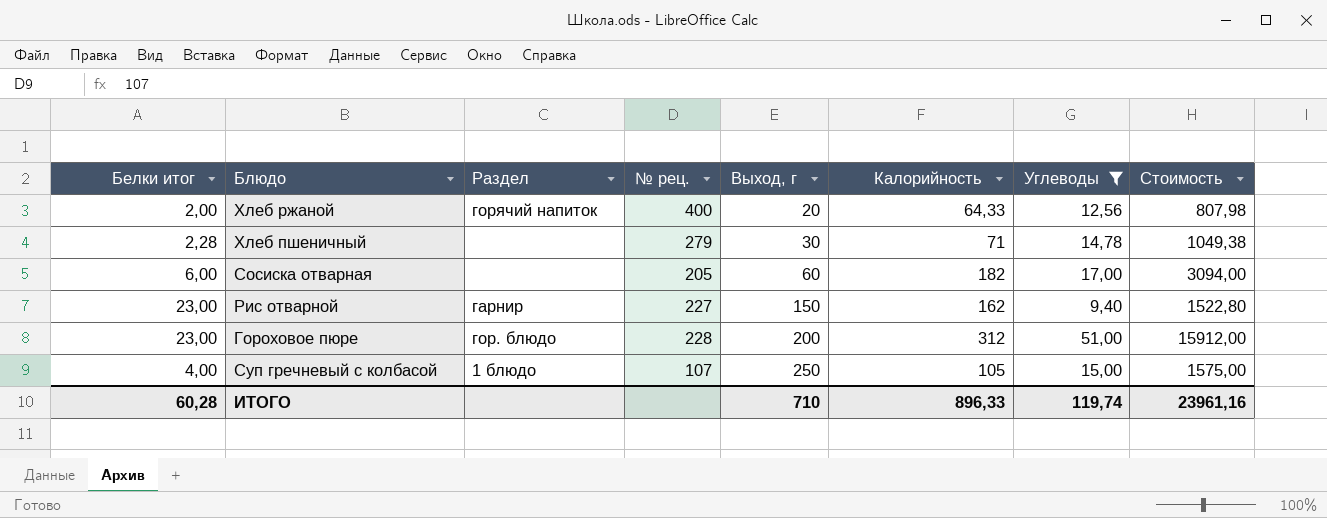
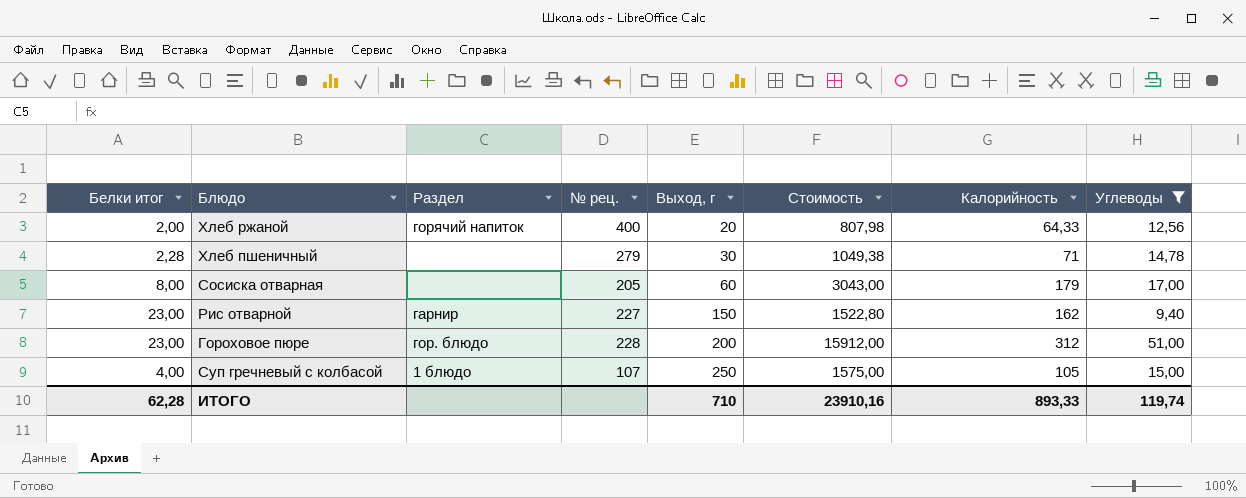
column Стоимость | position: 8 -> 6
Сосиска отварная | Белки итог: 6,00 -> 8,00
Сосиска отварная | Стоимость: 3094,00 -> 3043,00
Сосиска отварная | Калорийность: 182 -> 179
ИТОГО | Белки итог: 60,28 -> 62,28
ИТОГО | Стоимость: 23961,16 -> 23910,16
ИТОГО | Калорийность: 896,33 -> 893,33

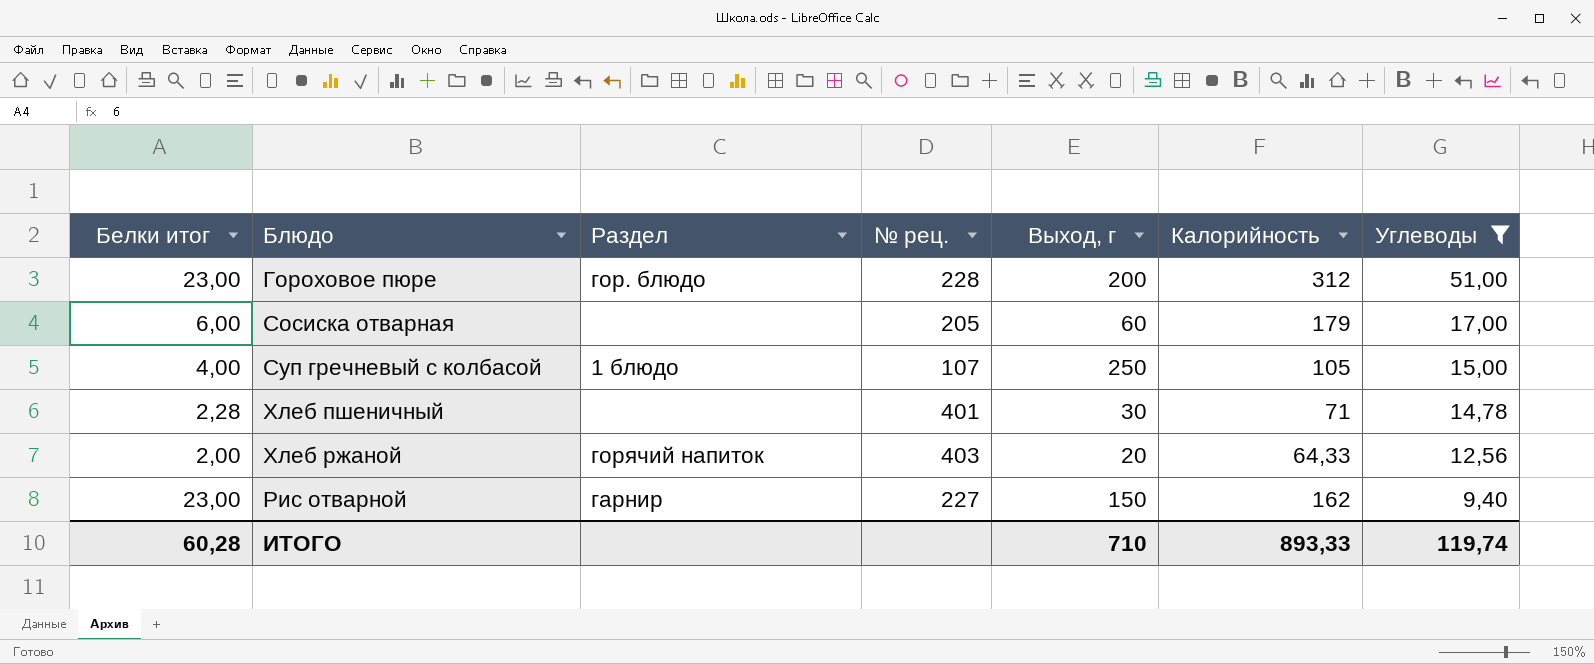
row order: Выход, г ascending -> Углеводы descending
column Стоимость | formula: [Калорийность] * [Углеводы] -> none
Сосиска отварная | Белки итог: 8,00 -> 6,00
Хлеб пшеничный | № рец.: 279 -> 401
Хлеб ржаной | № рец.: 400 -> 403
ИТОГО | Белки итог: 62,28 -> 60,28

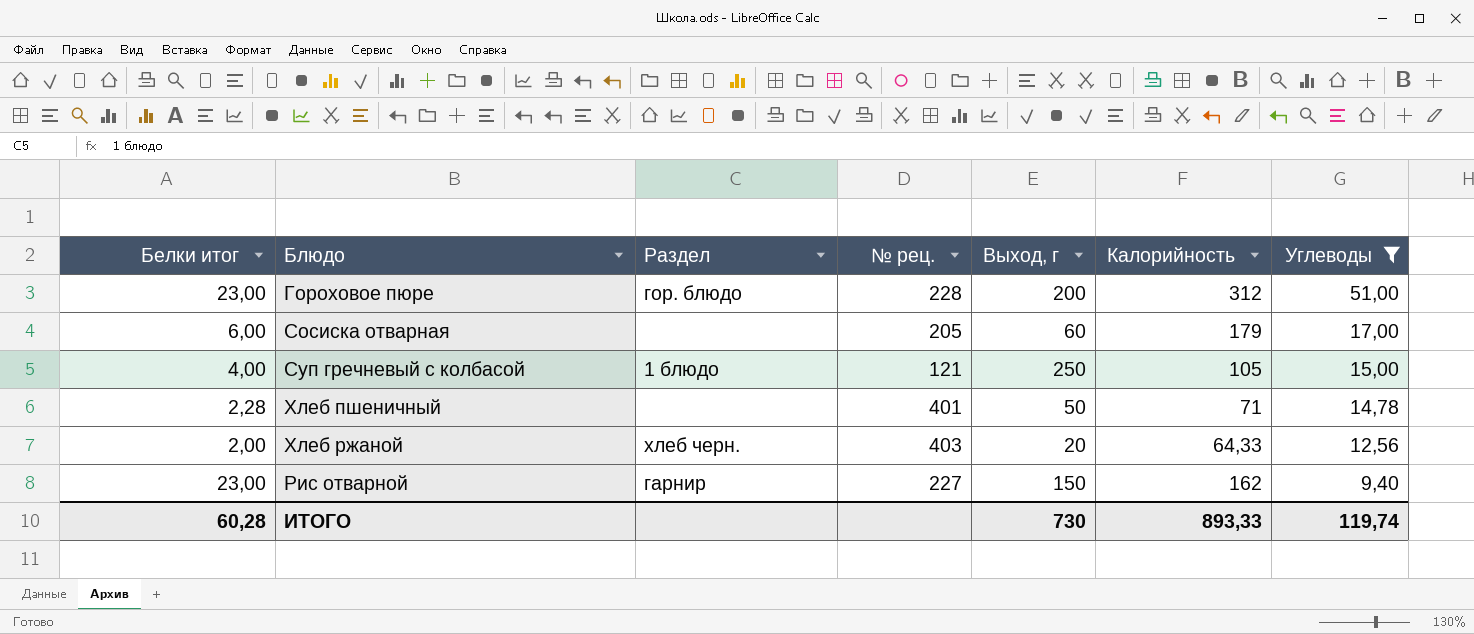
Суп гречневый с колбасой | № рец.: 107 -> 121
Хлеб пшеничный | Выход, г: 30 -> 50
Хлеб ржаной | Раздел: горячий напиток -> хлеб черн.
ИТОГО | Выход, г: 710 -> 730

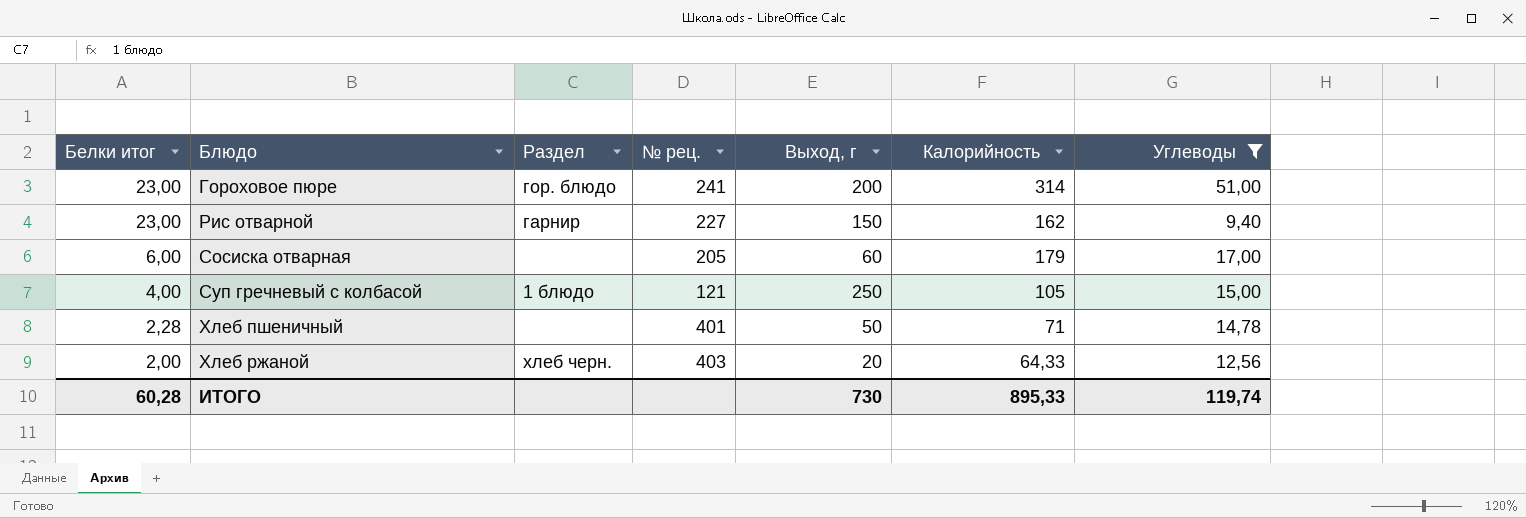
row order: Углеводы descending -> Белки итог descending
Гороховое пюре | № рец.: 228 -> 241
Гороховое пюре | Калорийность: 312 -> 314
ИТОГО | Калорийность: 893,33 -> 895,33

